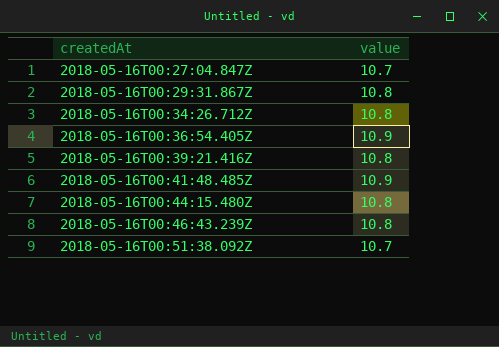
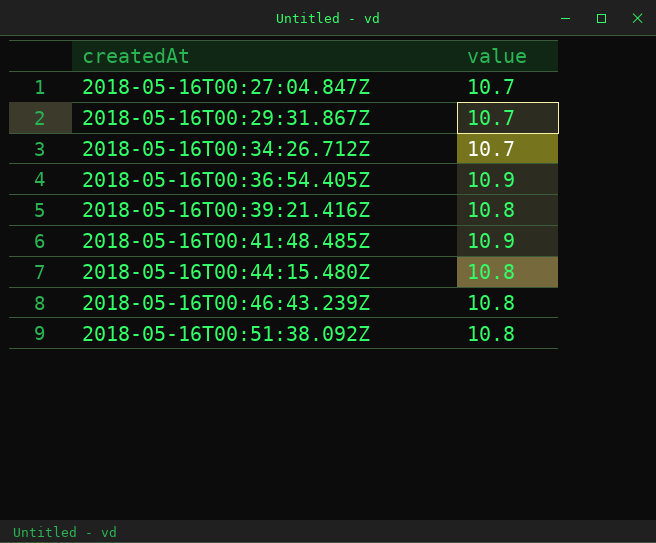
2018-05-16T00:29:31.867Z | value: 10.8 -> 10.7
2018-05-16T00:34:26.712Z | value: 10.8 -> 10.7
2018-05-16T00:51:38.092Z | value: 10.7 -> 10.8

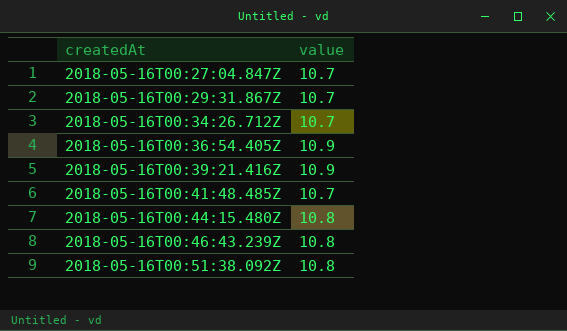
2018-05-16T00:39:21.416Z | value: 10.8 -> 10.9
2018-05-16T00:41:48.485Z | value: 10.9 -> 10.7

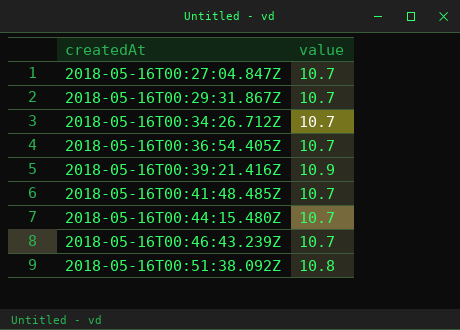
2018-05-16T00:36:54.405Z | value: 10.9 -> 10.7
2018-05-16T00:44:15.480Z | value: 10.8 -> 10.7
2018-05-16T00:46:43.239Z | value: 10.8 -> 10.7

